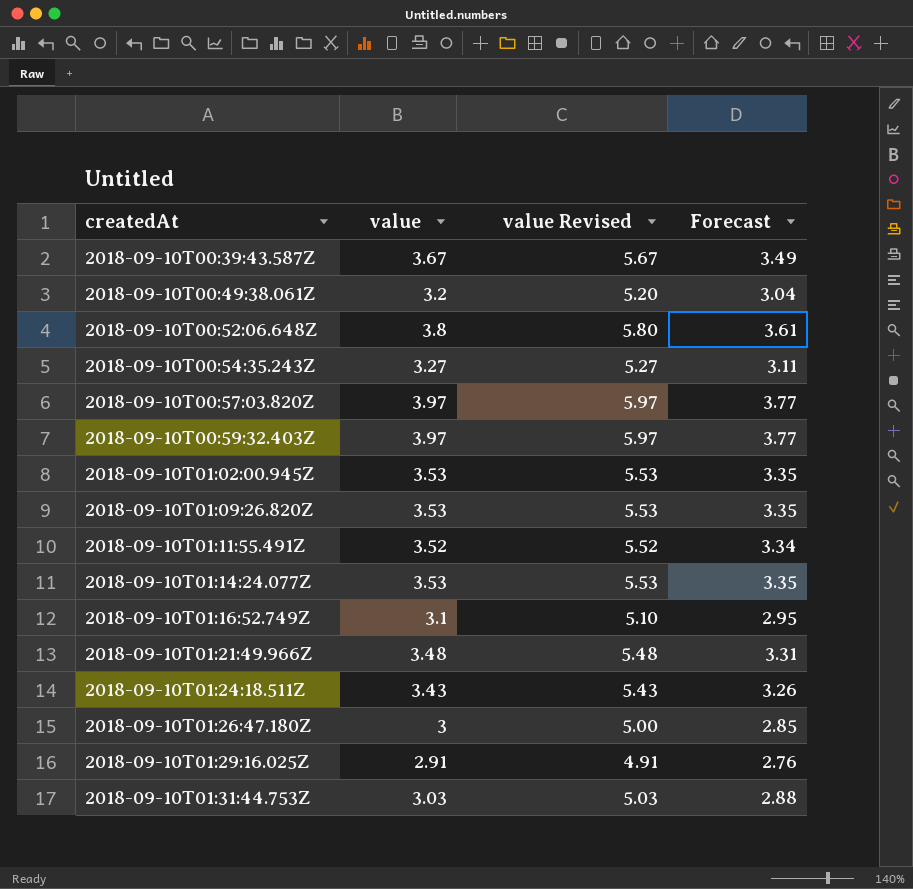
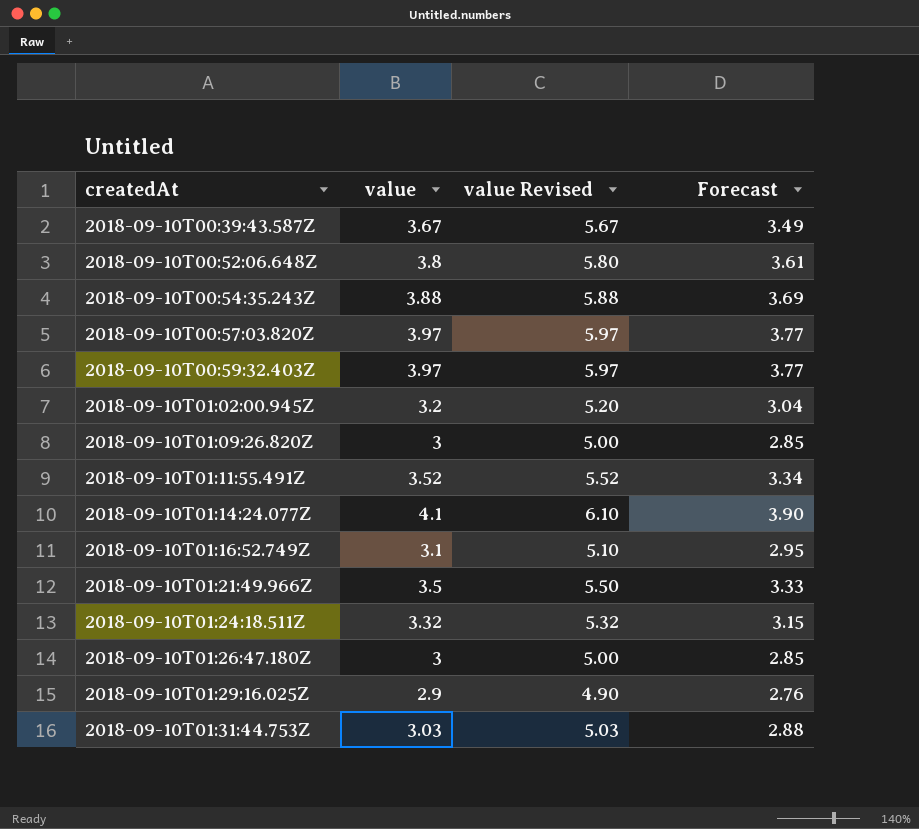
row 2018-09-10T00:49:38.061Z: 3.2 | 5.20 | 3.04 -> none
2018-09-10T00:54:35.243Z | value: 3.27 -> 3.88
2018-09-10T00:54:35.243Z | value Revised: 5.27 -> 5.88
2018-09-10T00:54:35.243Z | Forecast: 3.11 -> 3.69
2018-09-10T01:02:00.945Z | value: 3.53 -> 3.2
2018-09-10T01:02:00.945Z | value Revised: 5.53 -> 5.20
2018-09-10T01:02:00.945Z | Forecast: 3.35 -> 3.04
2018-09-10T01:09:26.820Z | value: 3.53 -> 3
2018-09-10T01:09:26.820Z | value Revised: 5.53 -> 5.00
2018-09-10T01:09:26.820Z | Forecast: 3.35 -> 2.85
2018-09-10T01:14:24.077Z | value: 3.53 -> 4.1
2018-09-10T01:14:24.077Z | value Revised: 5.53 -> 6.10
2018-09-10T01:14:24.077Z | Forecast: 3.35 -> 3.90
2018-09-10T01:21:49.966Z | value: 3.48 -> 3.5
2018-09-10T01:21:49.966Z | value Revised: 5.48 -> 5.50
2018-09-10T01:21:49.966Z | Forecast: 3.31 -> 3.33
2018-09-10T01:24:18.511Z | value: 3.43 -> 3.32
2018-09-10T01:24:18.511Z | value Revised: 5.43 -> 5.32
2018-09-10T01:24:18.511Z | Forecast: 3.26 -> 3.15
2018-09-10T01:29:16.025Z | value: 2.91 -> 2.9
2018-09-10T01:29:16.025Z | value Revised: 4.91 -> 4.90

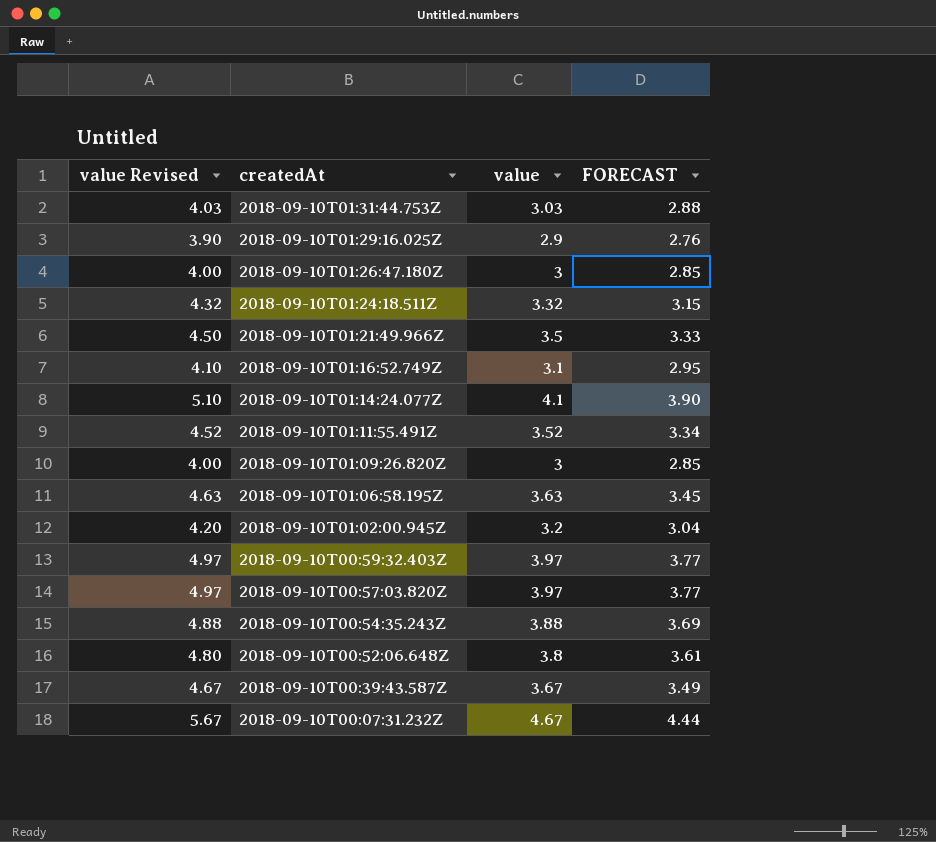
row order: createdAt ascending -> createdAt descending
column value Revised | formula: [value] + 2 -> [value] + 1
column value Revised | position: 3 -> 1
column name: Forecast -> FORECAST
row 2018-09-10T01:06:58.195Z: none -> 4.63 | 3.63 | 3.45
row 2018-09-10T00:07:31.232Z: none -> 5.67 | 4.67 | 4.44

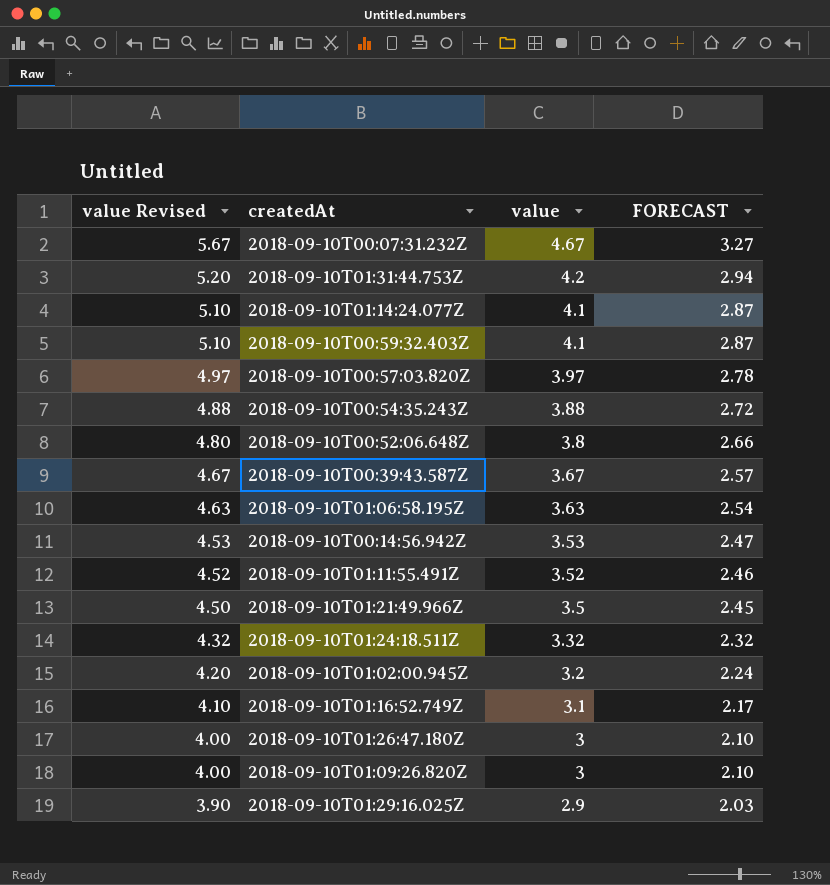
row order: createdAt descending -> value Revised descending
column FORECAST | formula: [value] * 0.95 -> [value] * 0.7
2018-09-10T01:31:44.753Z | value Revised: 4.03 -> 5.20
2018-09-10T01:31:44.753Z | value: 3.03 -> 4.2
2018-09-10T00:59:32.403Z | value Revised: 4.97 -> 5.10
2018-09-10T00:59:32.403Z | value: 3.97 -> 4.1
row 2018-09-10T00:14:56.942Z: none -> 4.53 | 3.53 | 2.47

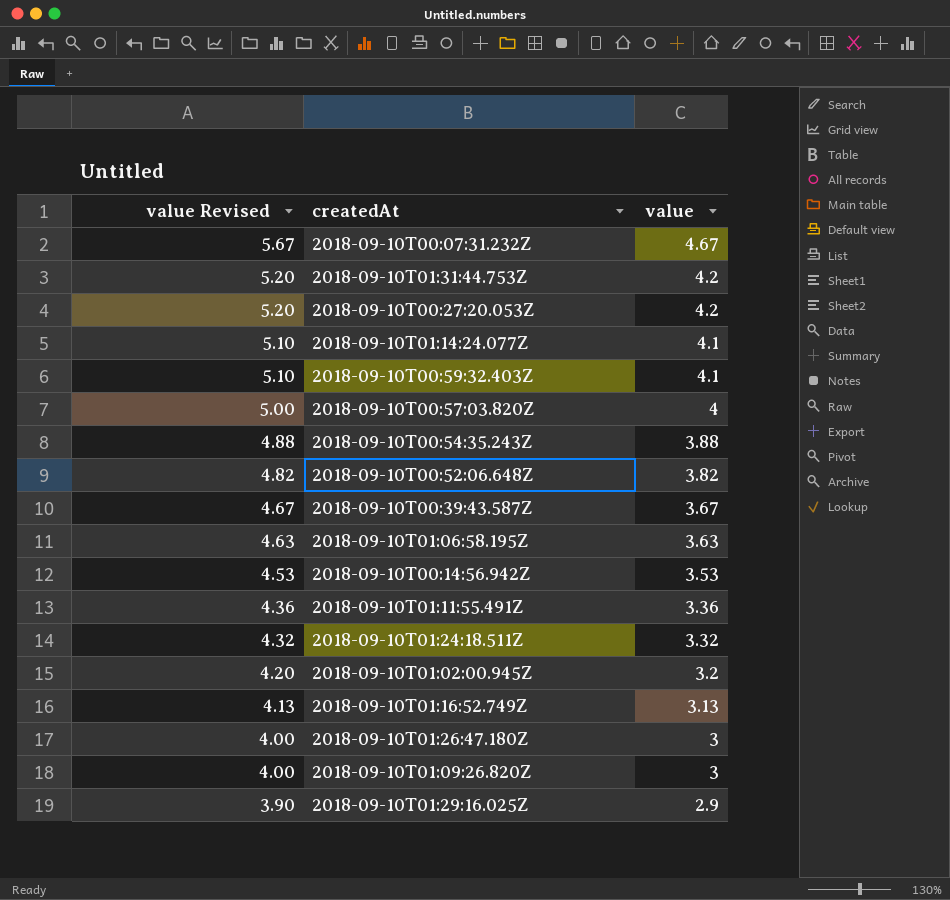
column FORECAST | formula: [value] * 0.7 -> none
row 2018-09-10T01:21:49.966Z: 4.50 | 3.5 | 2.45 -> none
row 2018-09-10T00:27:20.053Z: none -> 5.20 | 4.2
2018-09-10T00:57:03.820Z | value Revised: 4.97 -> 5.00
2018-09-10T00:57:03.820Z | value: 3.97 -> 4
2018-09-10T00:52:06.648Z | value Revised: 4.80 -> 4.82
2018-09-10T00:52:06.648Z | value: 3.8 -> 3.82
2018-09-10T01:11:55.491Z | value Revised: 4.52 -> 4.36
2018-09-10T01:11:55.491Z | value: 3.52 -> 3.36
2018-09-10T01:16:52.749Z | value Revised: 4.10 -> 4.13
2018-09-10T01:16:52.749Z | value: 3.1 -> 3.13

